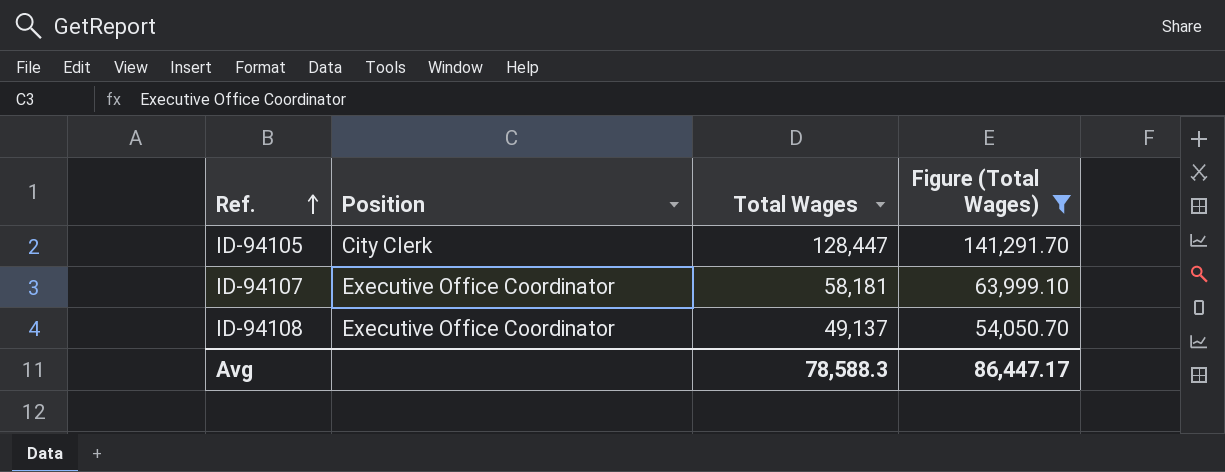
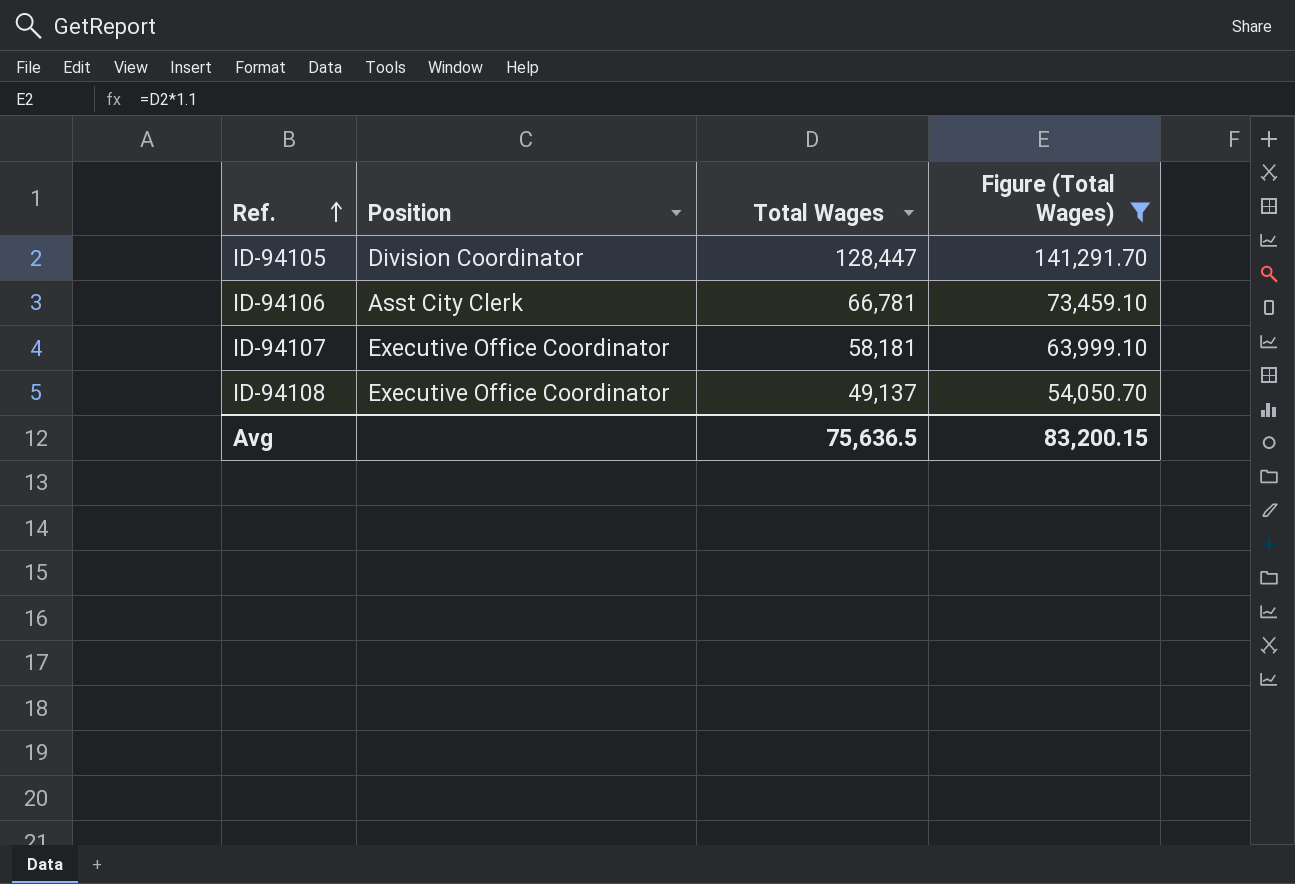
ID-94105 | Position: City Clerk -> Division Coordinator
row ID-94106: none -> Asst City Clerk | 66,781 | 73,459.10
Avg | Total Wages: 78,588.3 -> 75,636.5
Avg | Figure (Total Wages): 86,447.17 -> 83,200.15

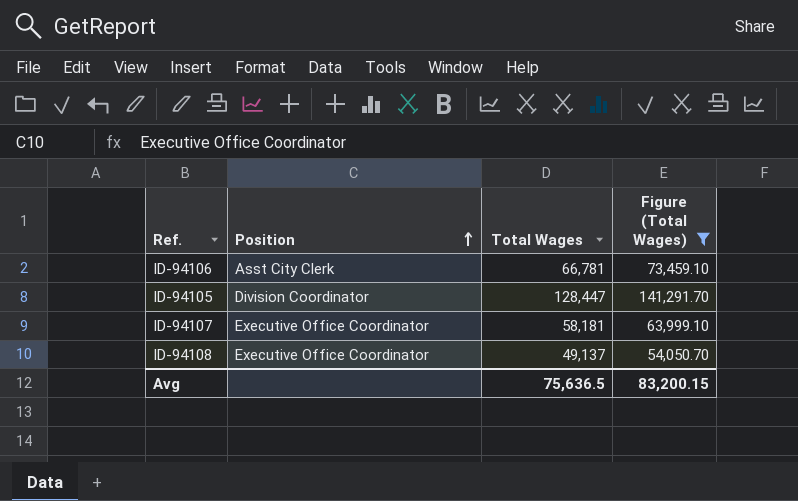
row order: Ref. ascending -> Position ascending

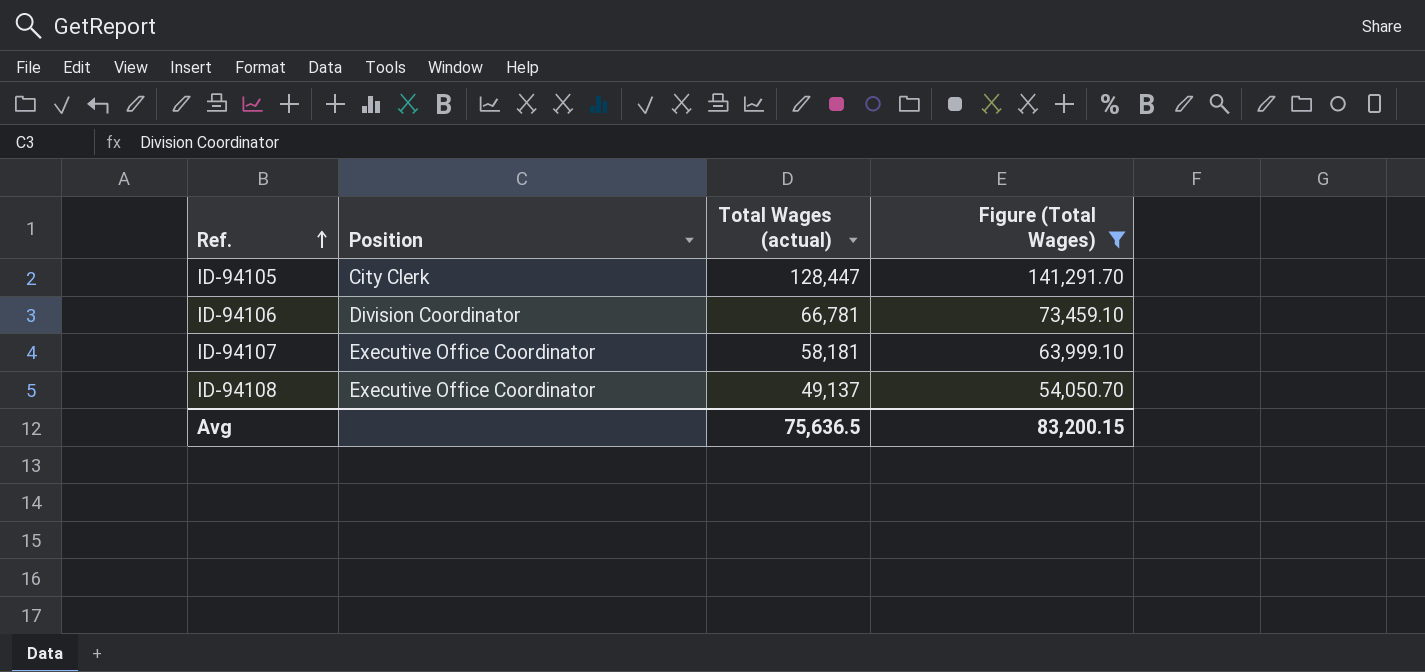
row order: Position ascending -> Ref. ascending
column name: Total Wages -> Total Wages (actual)
ID-94105 | Position: Division Coordinator -> City Clerk
ID-94106 | Position: Asst City Clerk -> Division Coordinator

